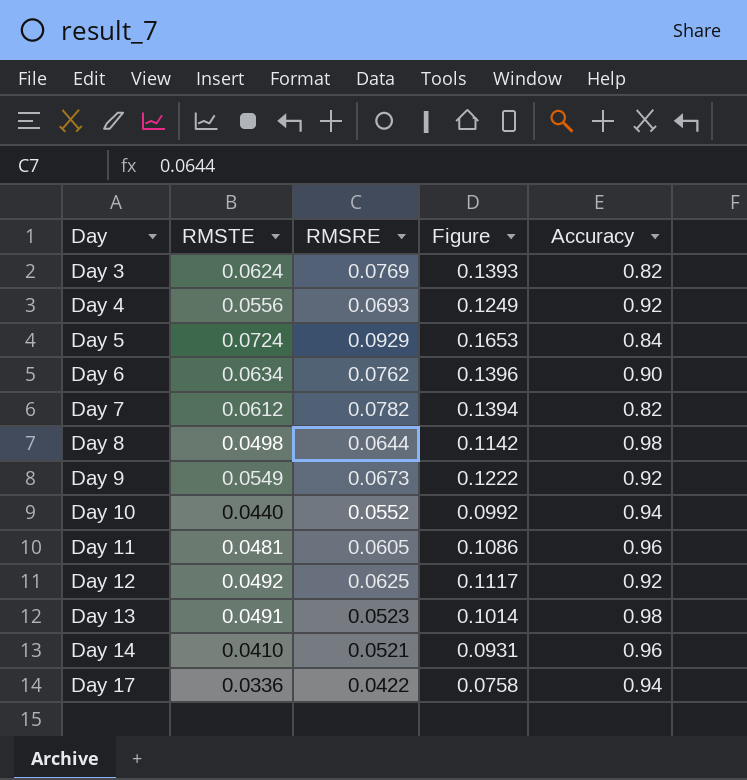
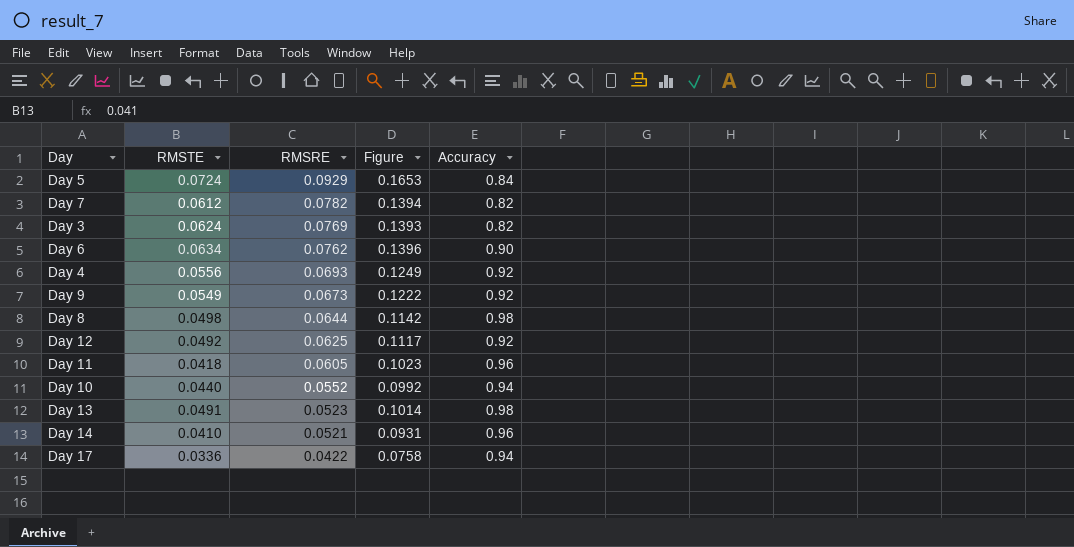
row order: Day ascending -> RMSRE descending
Day 11 | RMSTE: 0.0481 -> 0.0418
Day 11 | Figure: 0.1086 -> 0.1023

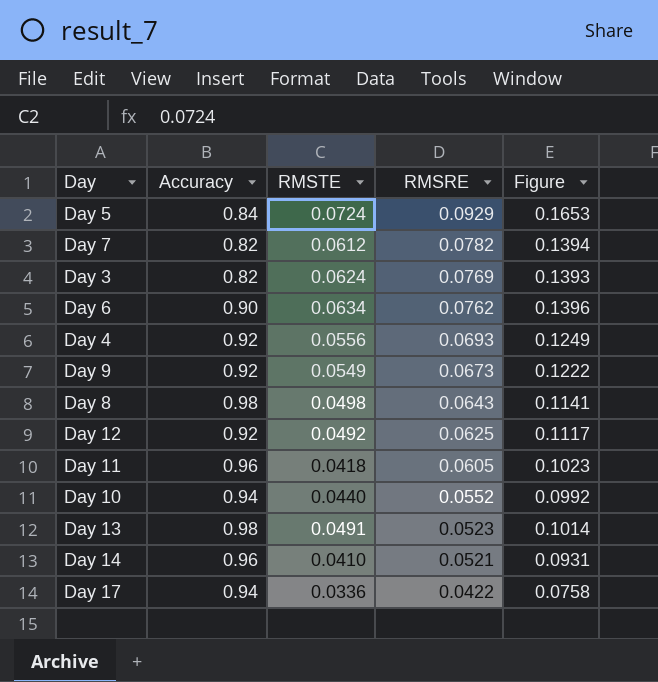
column Accuracy | position: 5 -> 2
Day 8 | RMSRE: 0.0644 -> 0.0643
Day 8 | Figure: 0.1142 -> 0.1141

